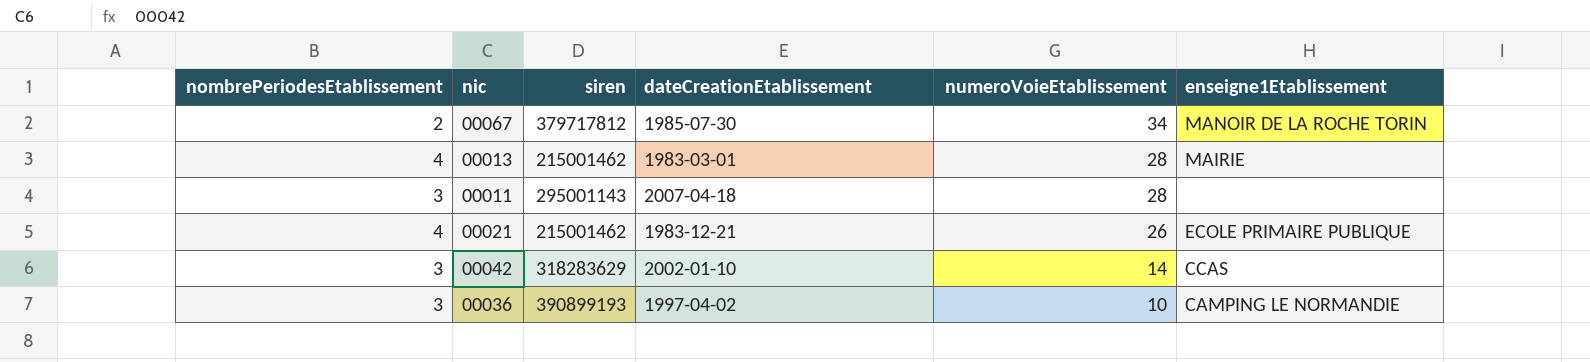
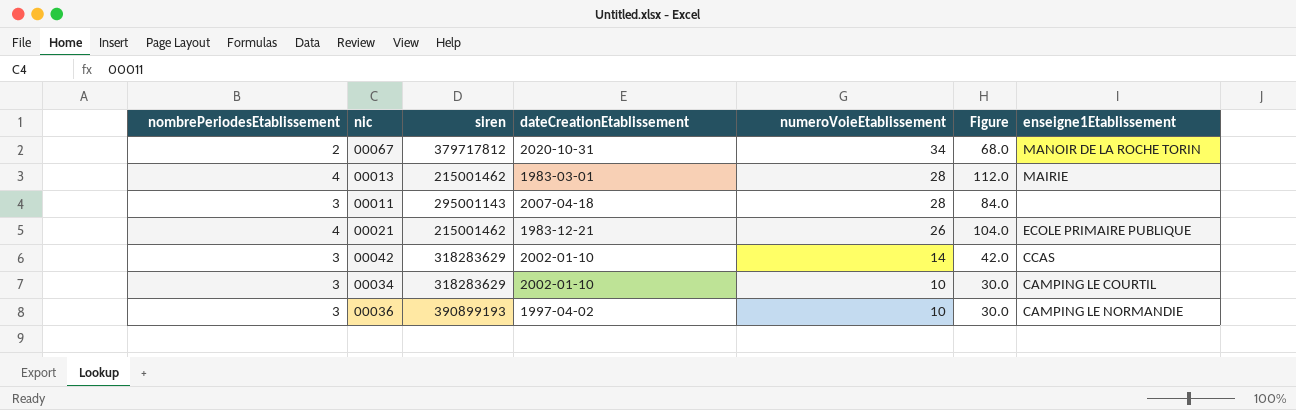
column Figure | formula: none -> [nombrePeriodesEtablissement] * [numeroVoieEtablissement]
00067 | dateCreationEtablissement: 1985-07-30 -> 2020-10-31
row 00034: none -> 3 | 318283629 | 2002-01-10 | 10 | 30.0 | CAMPING LE COURTIL

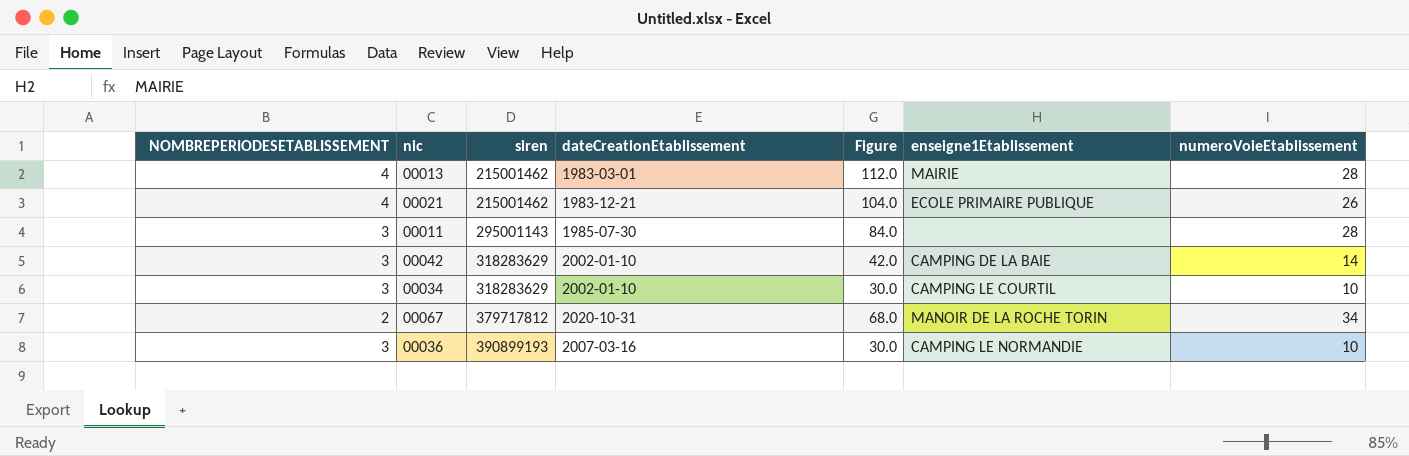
row order: numeroVoieEtablissement descending -> siren ascending
column name: nombrePeriodesEtablissement -> NOMBREPERIODESETABLISSEMENT
column numeroVoieEtablissement | position: 5 -> 7
00011 | dateCreationEtablissement: 2007-04-18 -> 1985-07-30
00042 | enseigne1Etablissement: CCAS -> CAMPING DE LA BAIE
00036 | dateCreationEtablissement: 1997-04-02 -> 2007-03-16

